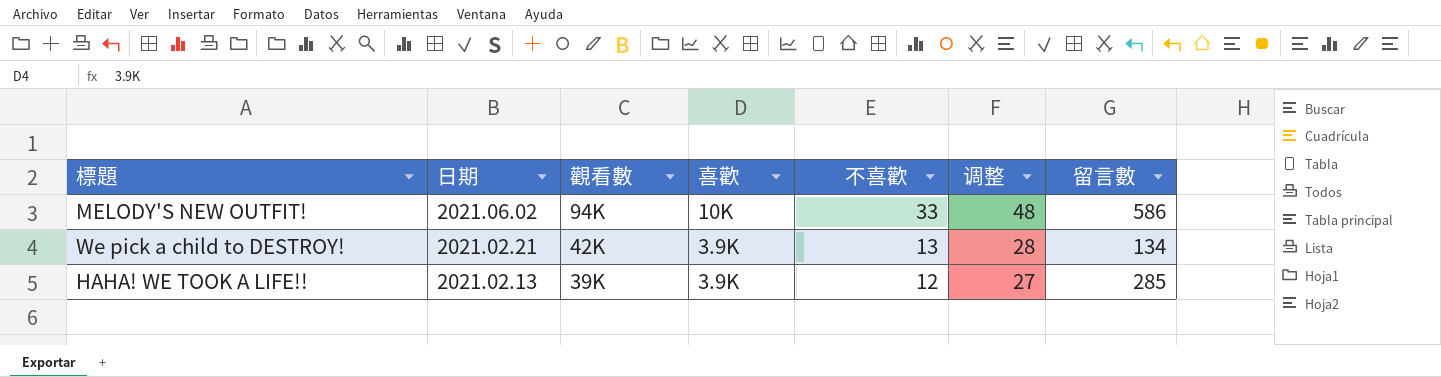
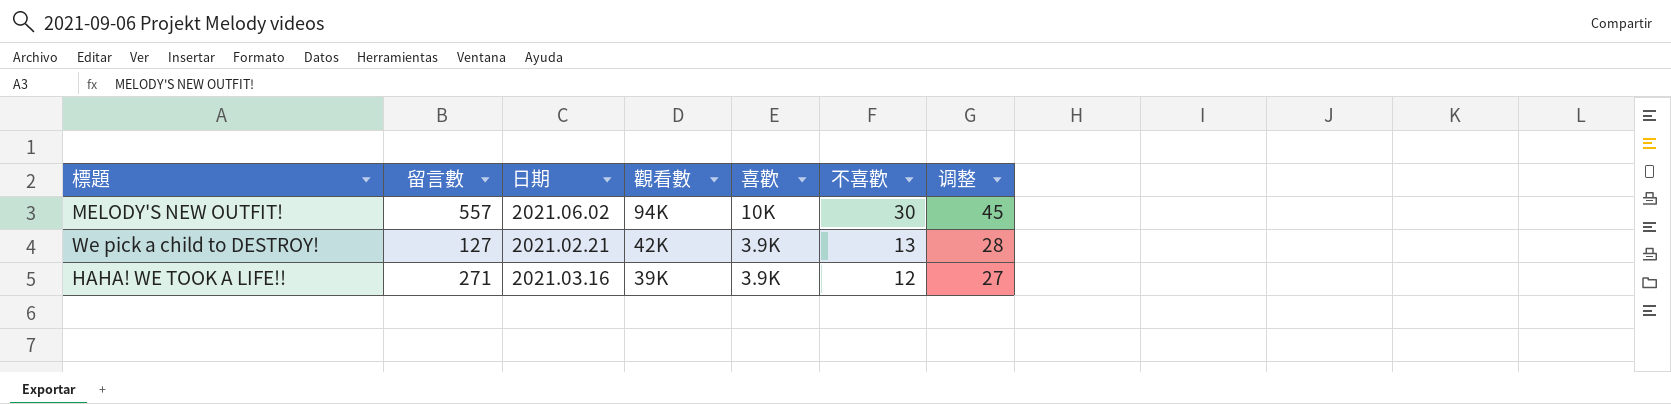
column 留言數 | position: 7 -> 2
MELODY'S NEW OUTFIT! | 留言數: 586 -> 557
MELODY'S NEW OUTFIT! | 不喜歡: 33 -> 30
MELODY'S NEW OUTFIT! | 调整: 48 -> 45
We pick a child to DESTROY! | 留言數: 134 -> 127
HAHA! WE TOOK A LIFE!! | 留言數: 285 -> 271
HAHA! WE TOOK A LIFE!! | 日期: 2021.02.13 -> 2021.03.16

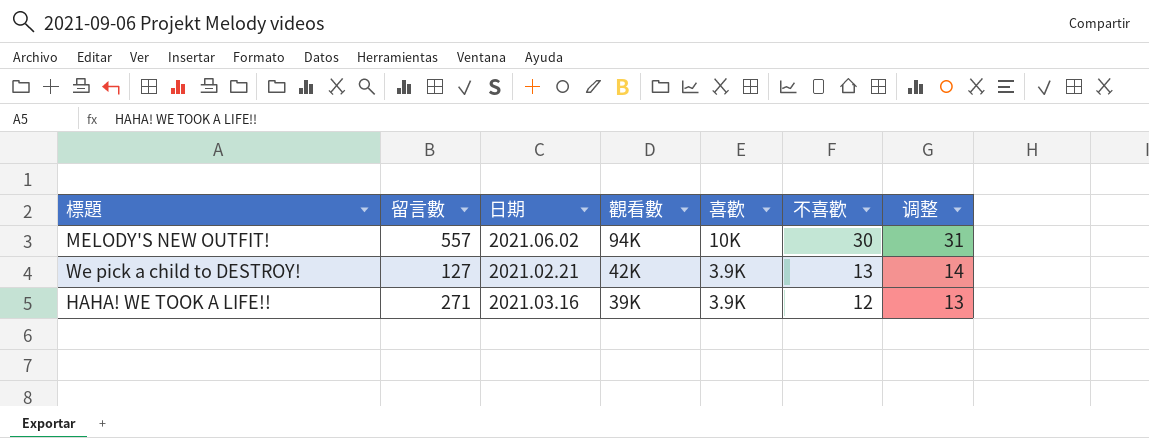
column 调整 | formula: [不喜歡] + 15 -> [不喜歡] + 1

